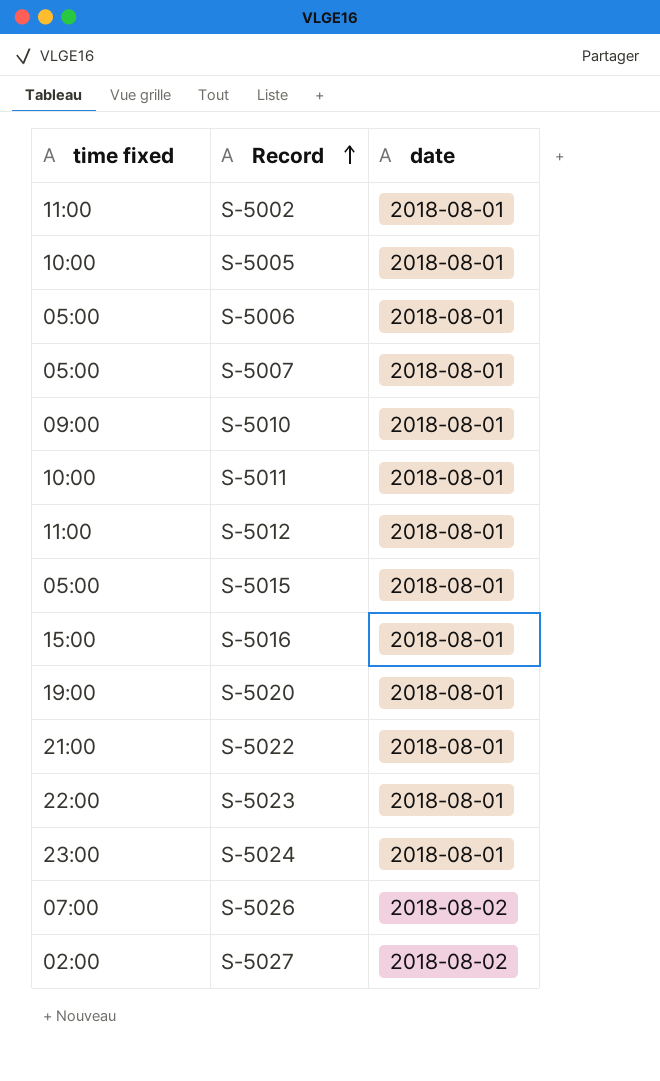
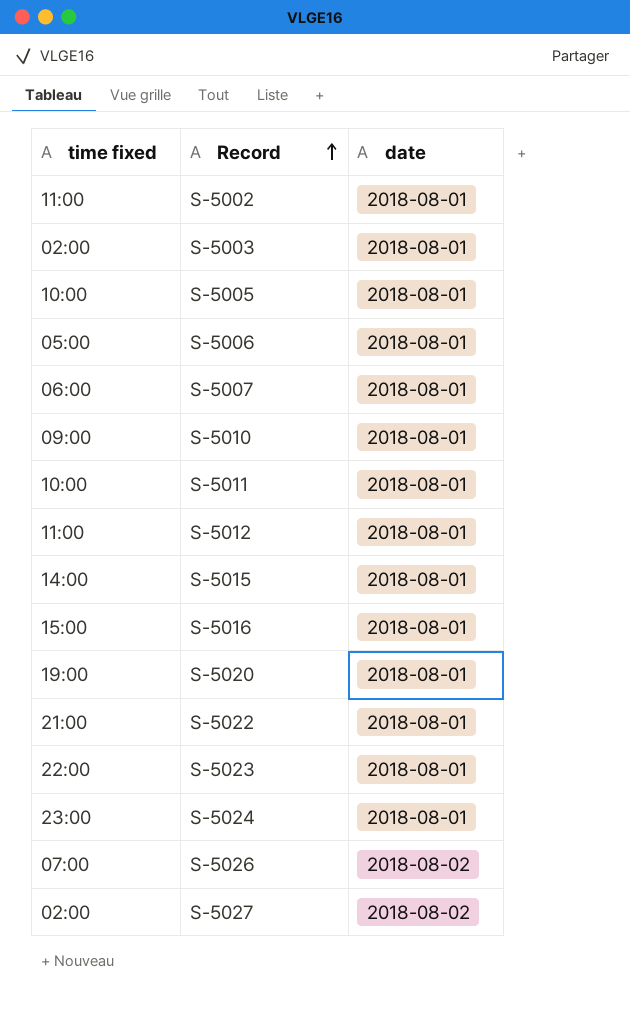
row S-5003: none -> 02:00 | 2018-08-01
S-5007 | time fixed: 05:00 -> 06:00
S-5015 | time fixed: 05:00 -> 14:00

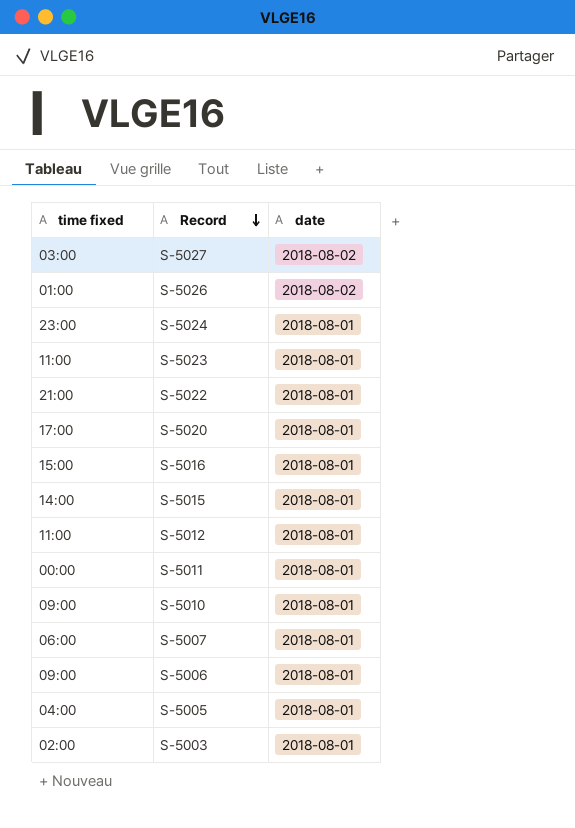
row order: Record ascending -> Record descending
row S-5002: 11:00 | 2018-08-01 -> none
S-5027 | time fixed: 02:00 -> 03:00
S-5026 | time fixed: 07:00 -> 01:00
S-5023 | time fixed: 22:00 -> 11:00
S-5020 | time fixed: 19:00 -> 17:00
S-5011 | time fixed: 10:00 -> 00:00
S-5006 | time fixed: 05:00 -> 09:00
S-5005 | time fixed: 10:00 -> 04:00

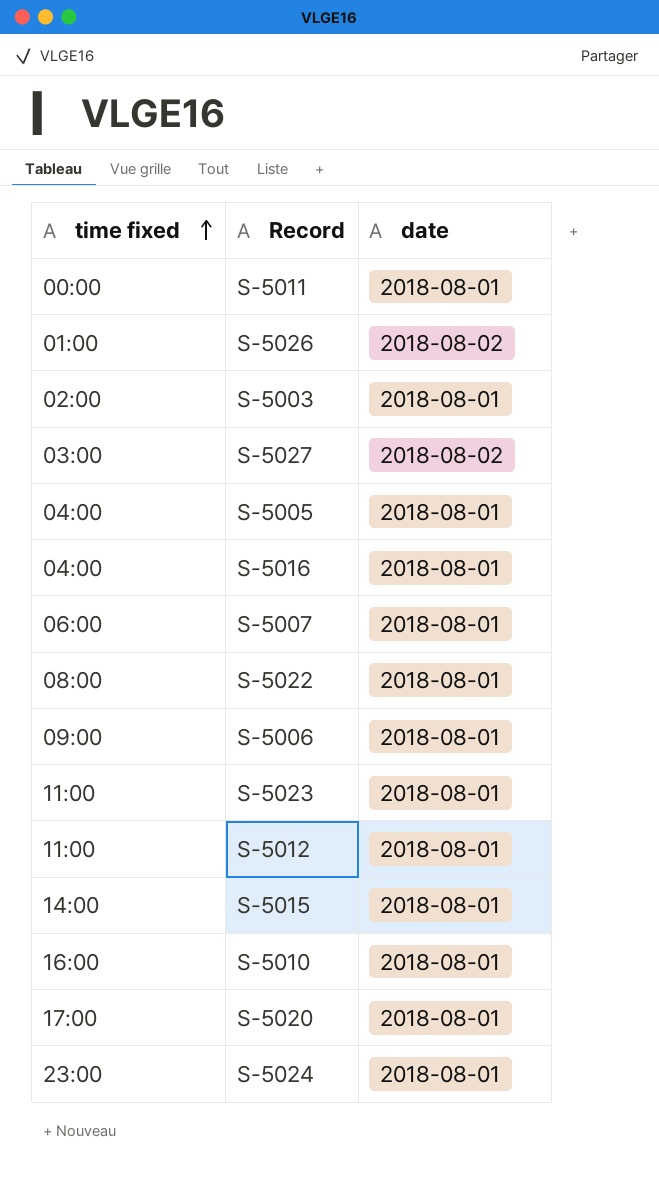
row order: Record descending -> time fixed ascending
S-5016 | time fixed: 15:00 -> 04:00
S-5022 | time fixed: 21:00 -> 08:00
S-5010 | time fixed: 09:00 -> 16:00

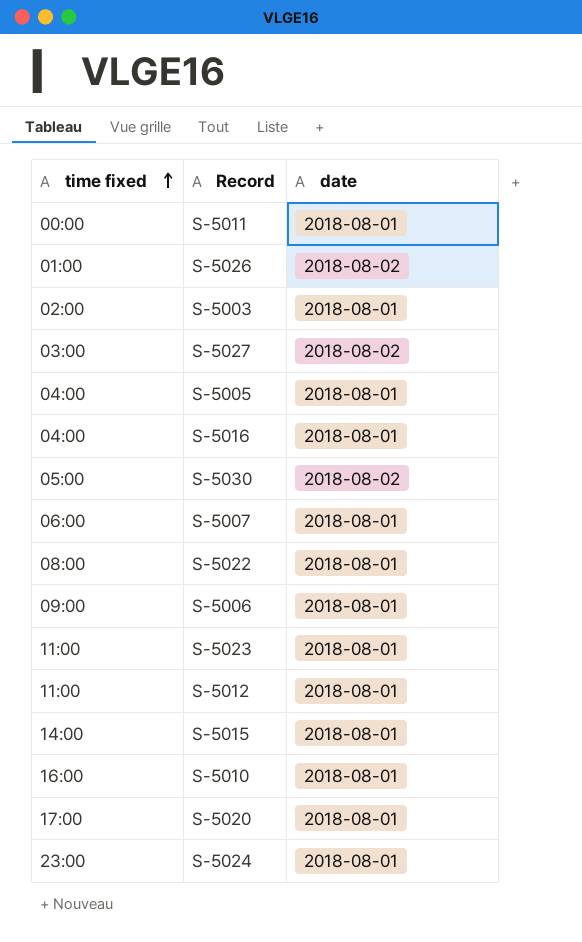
row S-5030: none -> 05:00 | 2018-08-02

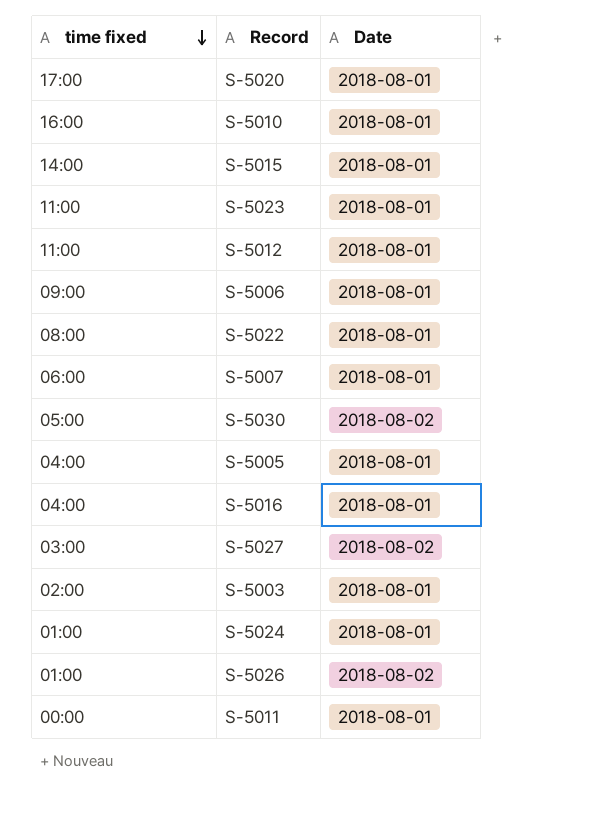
row order: time fixed ascending -> time fixed descending
column name: date -> Date
S-5024 | time fixed: 23:00 -> 01:00

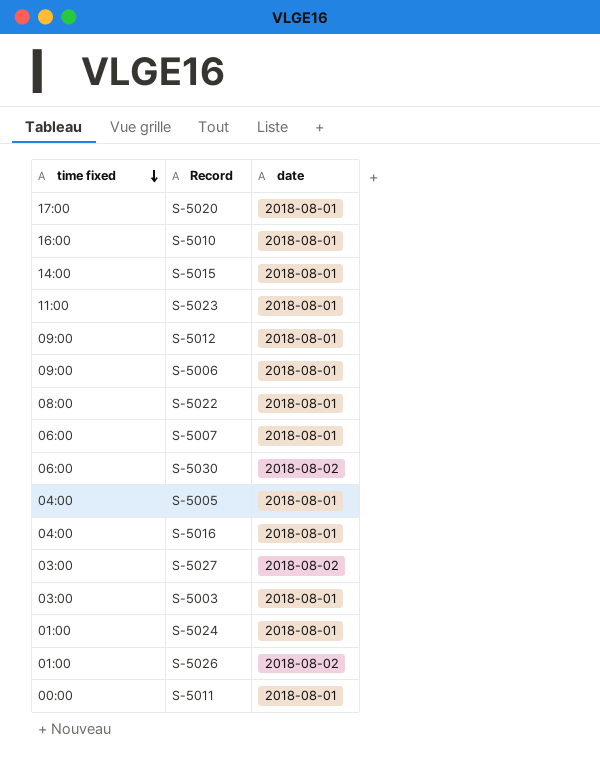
column name: Date -> date
S-5012 | time fixed: 11:00 -> 09:00
S-5030 | time fixed: 05:00 -> 06:00
S-5003 | time fixed: 02:00 -> 03:00

